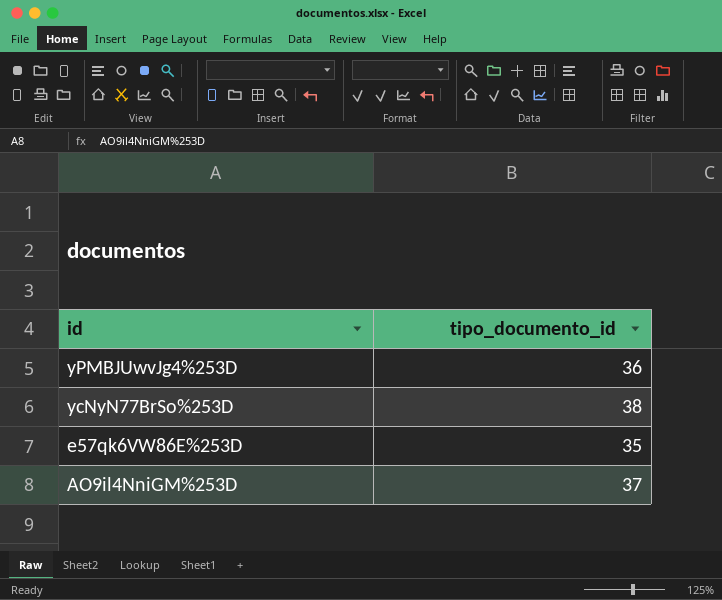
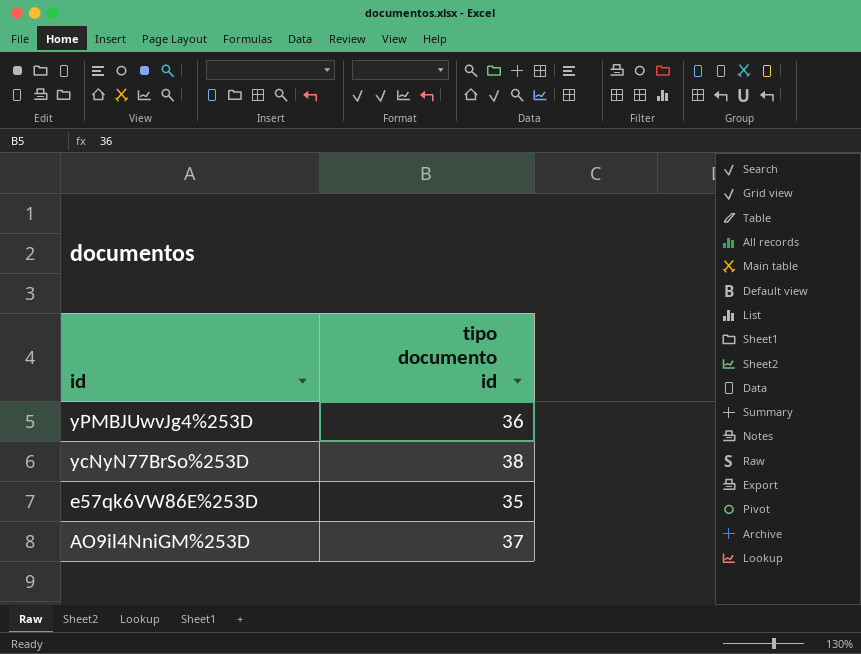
column name: tipo_documento_id -> tipo documento id

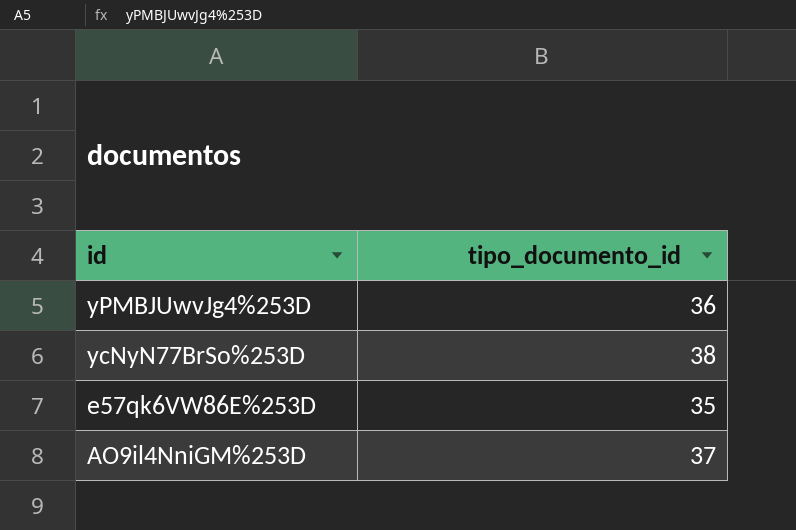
column name: tipo documento id -> tipo_documento_id

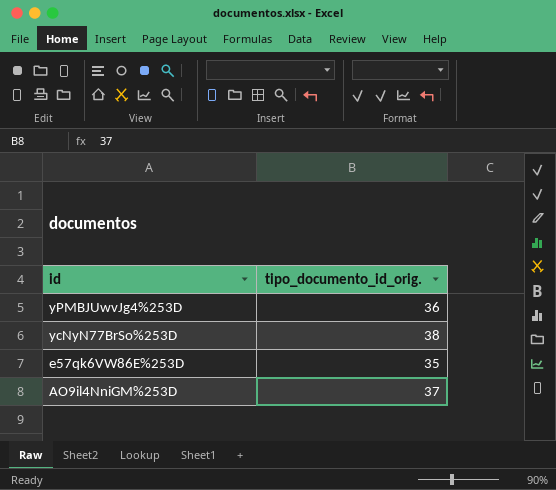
column name: tipo_documento_id -> tipo_documento_id_orig.

